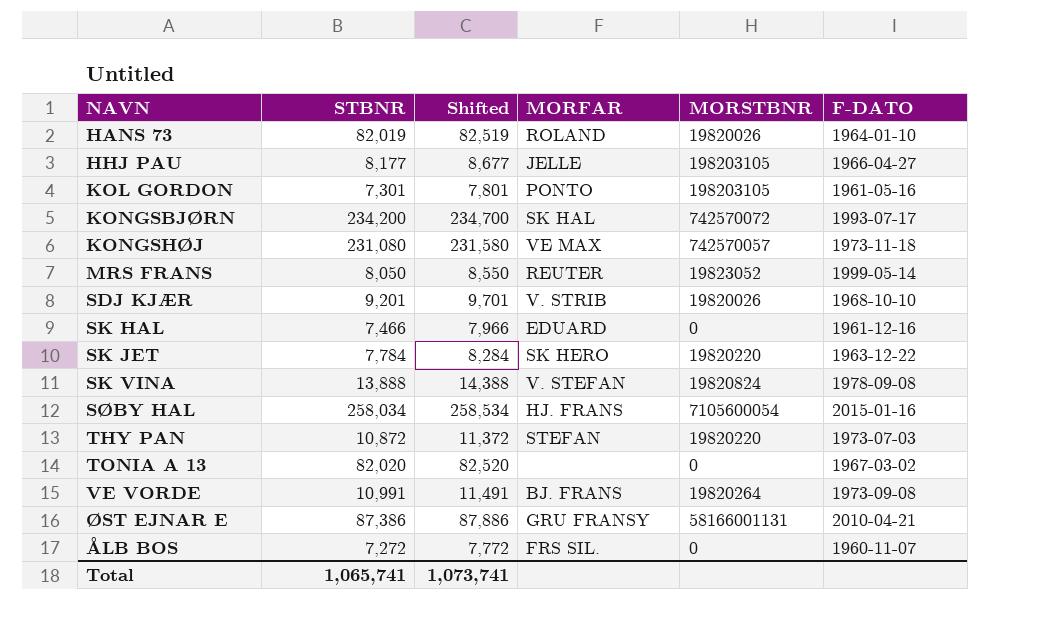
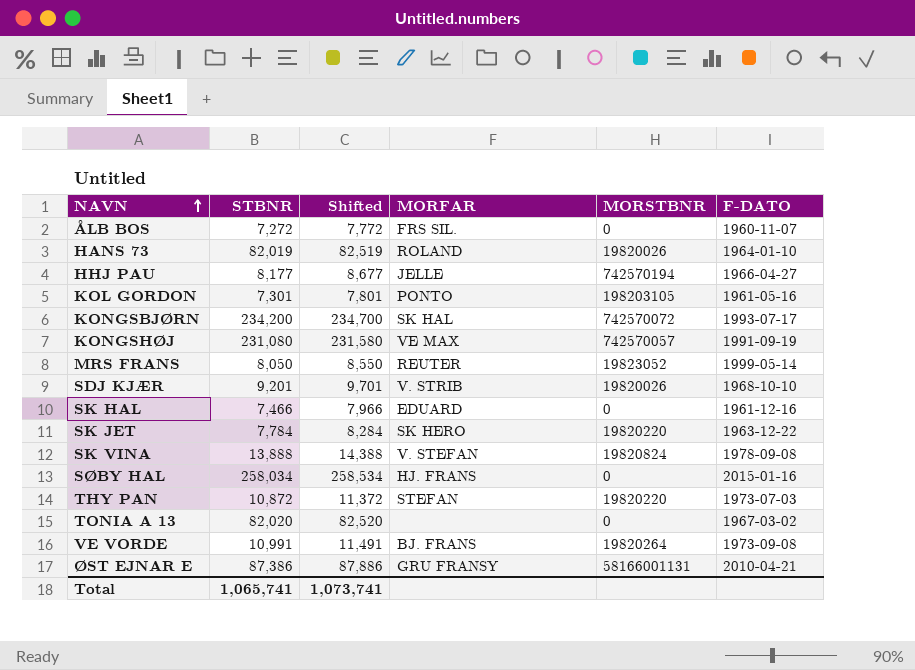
row order: none -> NAVN ascending
HHJ PAU | MORSTBNR: 198203105 -> 742570194
KONGSHØJ | F-DATO: 1973-11-18 -> 1991-09-19
SØBY HAL | MORSTBNR: 7105600054 -> 0

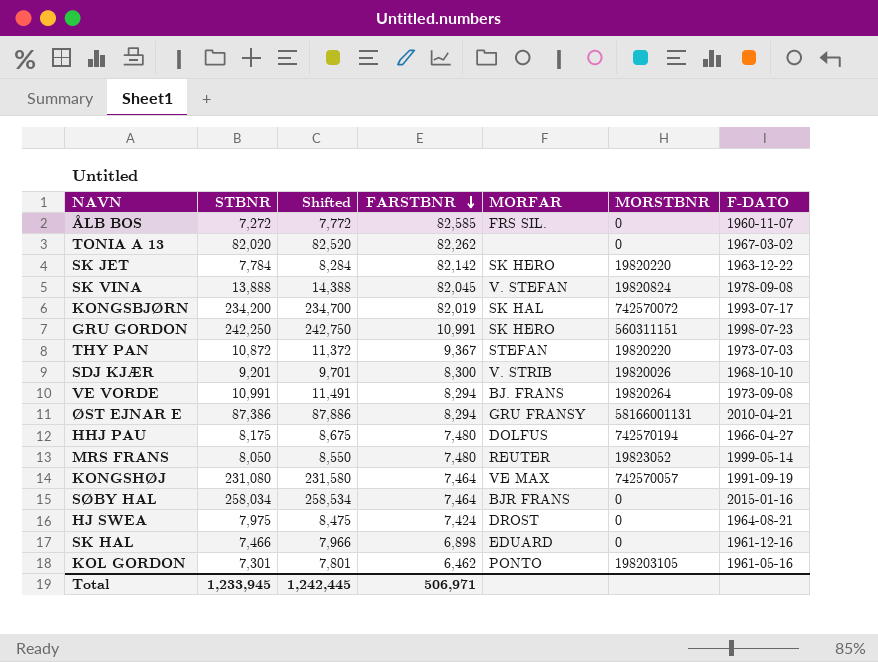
row order: NAVN ascending -> FARSTBNR descending
column FARSTBNR | position: none -> 4
row HANS 73: 82,019 | 82,519 | ROLAND | 19820026 | 1964-01-10 -> none
row GRU GORDON: none -> 242,250 | 242,750 | 10,991 | SK HERO | 560311151 | 1998-07-23
HHJ PAU | STBNR: 8,177 -> 8,175
HHJ PAU | Shifted: 8,677 -> 8,675
HHJ PAU | MORFAR: JELLE -> DOLFUS
SØBY HAL | MORFAR: HJ. FRANS -> BJR FRANS
row HJ SWEA: none -> 7,975 | 8,475 | 7,424 | DROST | 0 | 1964-08-21
Total | STBNR: 1,065,741 -> 1,233,945
Total | Shifted: 1,073,741 -> 1,242,445

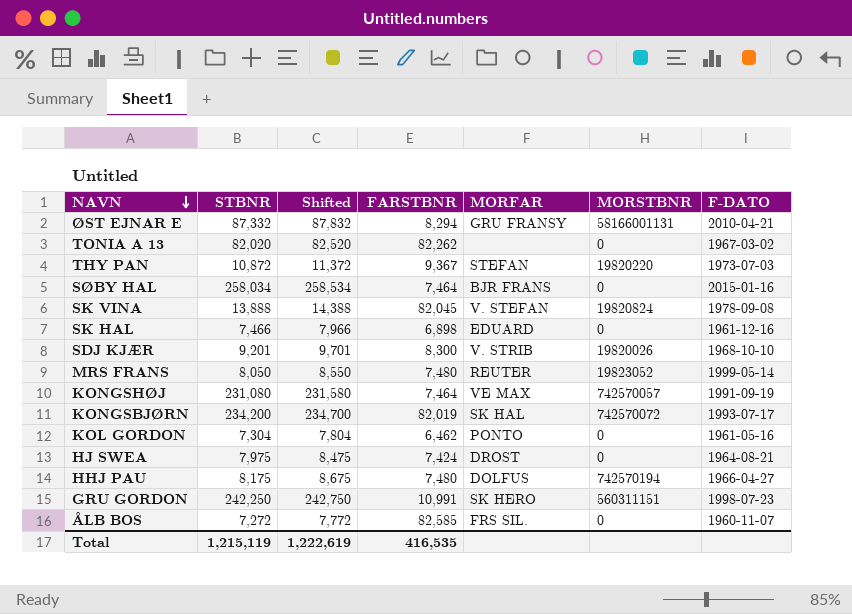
row order: FARSTBNR descending -> NAVN descending
row SK JET: 7,784 | 8,284 | 82,142 | SK HERO | 19820220 | 1963-12-22 -> none
row VE VORDE: 10,991 | 11,491 | 8,294 | BJ. FRANS | 19820264 | 1973-09-08 -> none
ØST EJNAR E | STBNR: 87,386 -> 87,332
ØST EJNAR E | Shifted: 87,886 -> 87,832
KOL GORDON | STBNR: 7,301 -> 7,304
KOL GORDON | Shifted: 7,801 -> 7,804
KOL GORDON | MORSTBNR: 198203105 -> 0
Total | STBNR: 1,233,945 -> 1,215,119
Total | Shifted: 1,242,445 -> 1,222,619
Total | FARSTBNR: 506,971 -> 416,535

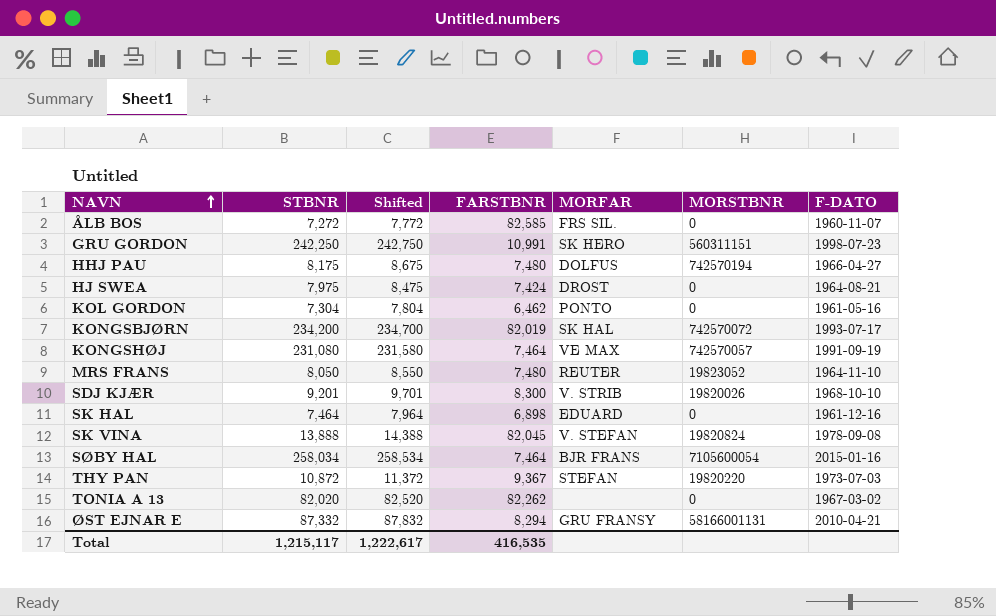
row order: NAVN descending -> NAVN ascending
MRS FRANS | F-DATO: 1999-05-14 -> 1964-11-10
SK HAL | STBNR: 7,466 -> 7,464
SK HAL | Shifted: 7,966 -> 7,964
SØBY HAL | MORSTBNR: 0 -> 7105600054
Total | STBNR: 1,215,119 -> 1,215,117
Total | Shifted: 1,222,619 -> 1,222,617

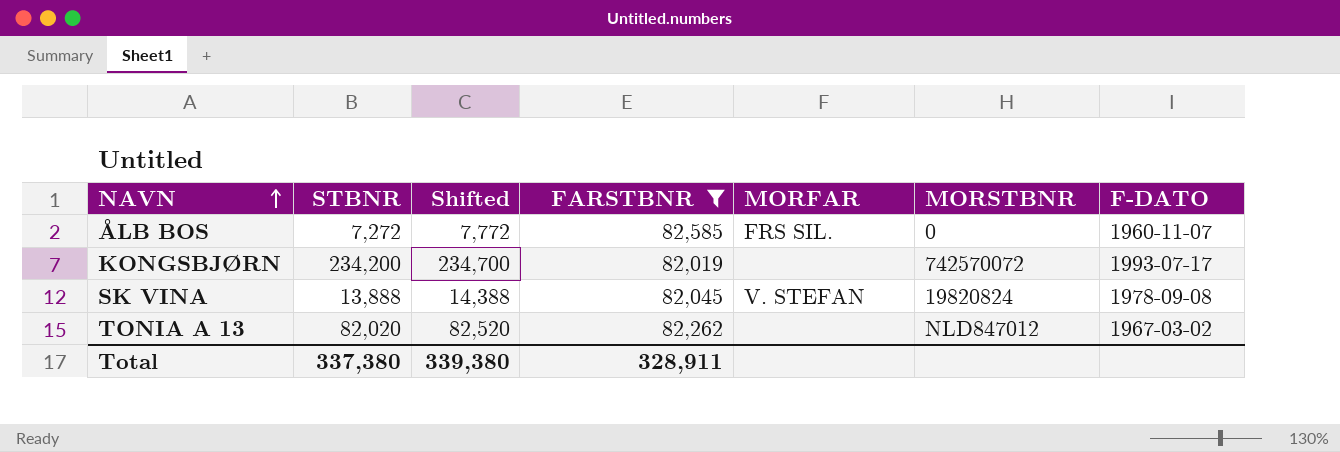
filter: none -> FARSTBNR >= 82,019
KONGSBJØRN | MORFAR: SK HAL -> none
TONIA A 13 | MORSTBNR: 0 -> NLD847012
Total | STBNR: 1,215,117 -> 337,380
Total | Shifted: 1,222,617 -> 339,380
Total | FARSTBNR: 416,535 -> 328,911

